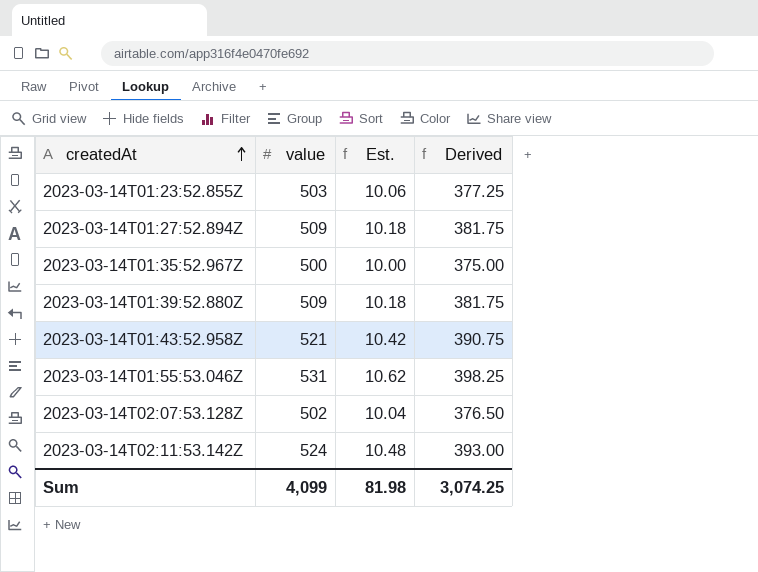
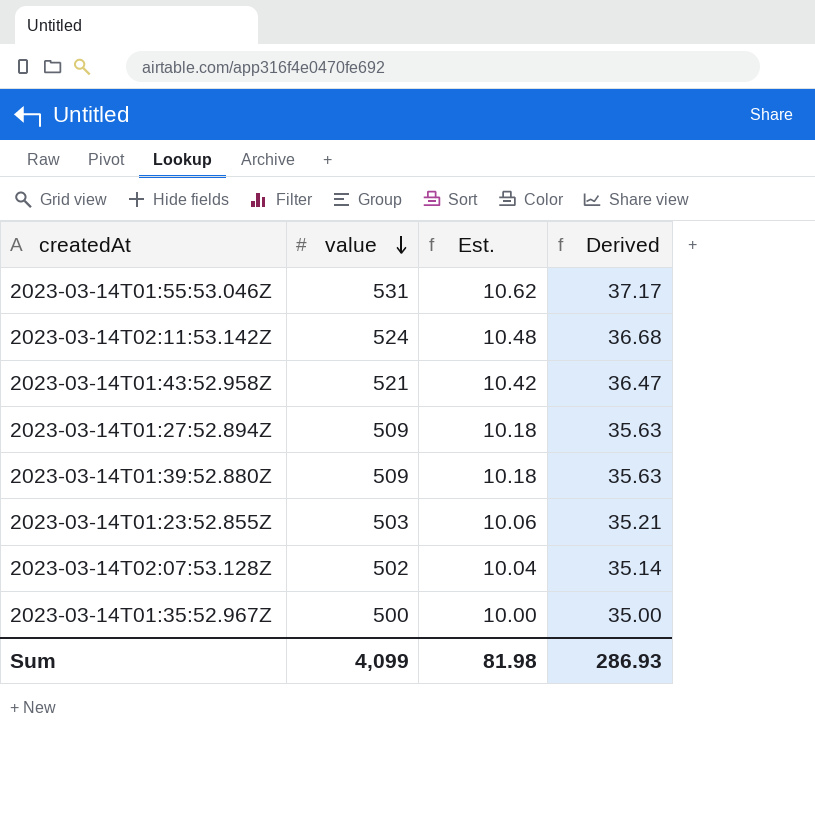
row order: createdAt ascending -> value descending
column Derived | formula: [value] * 0.75 -> [value] * 0.07
Sum | Derived: 3,074.25 -> 286.93

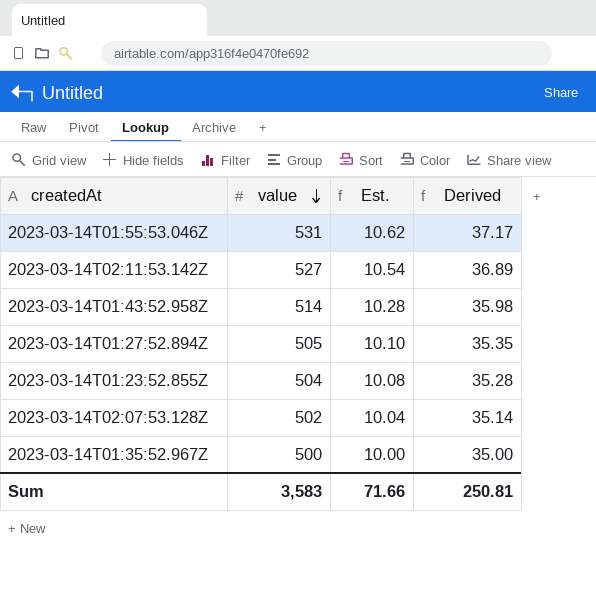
row 2023-03-14T01:39:52.880Z: 509 | 10.18 | 35.63 -> none
2023-03-14T02:11:53.142Z | value: 524 -> 527
2023-03-14T02:11:53.142Z | Est.: 10.48 -> 10.54
2023-03-14T02:11:53.142Z | Derived: 36.68 -> 36.89
2023-03-14T01:43:52.958Z | value: 521 -> 514
2023-03-14T01:43:52.958Z | Est.: 10.42 -> 10.28
2023-03-14T01:43:52.958Z | Derived: 36.47 -> 35.98
2023-03-14T01:27:52.894Z | value: 509 -> 505
2023-03-14T01:27:52.894Z | Est.: 10.18 -> 10.10
2023-03-14T01:27:52.894Z | Derived: 35.63 -> 35.35
2023-03-14T01:23:52.855Z | value: 503 -> 504
2023-03-14T01:23:52.855Z | Est.: 10.06 -> 10.08
2023-03-14T01:23:52.855Z | Derived: 35.21 -> 35.28
Sum | value: 4,099 -> 3,583
Sum | Est.: 81.98 -> 71.66
Sum | Derived: 286.93 -> 250.81

